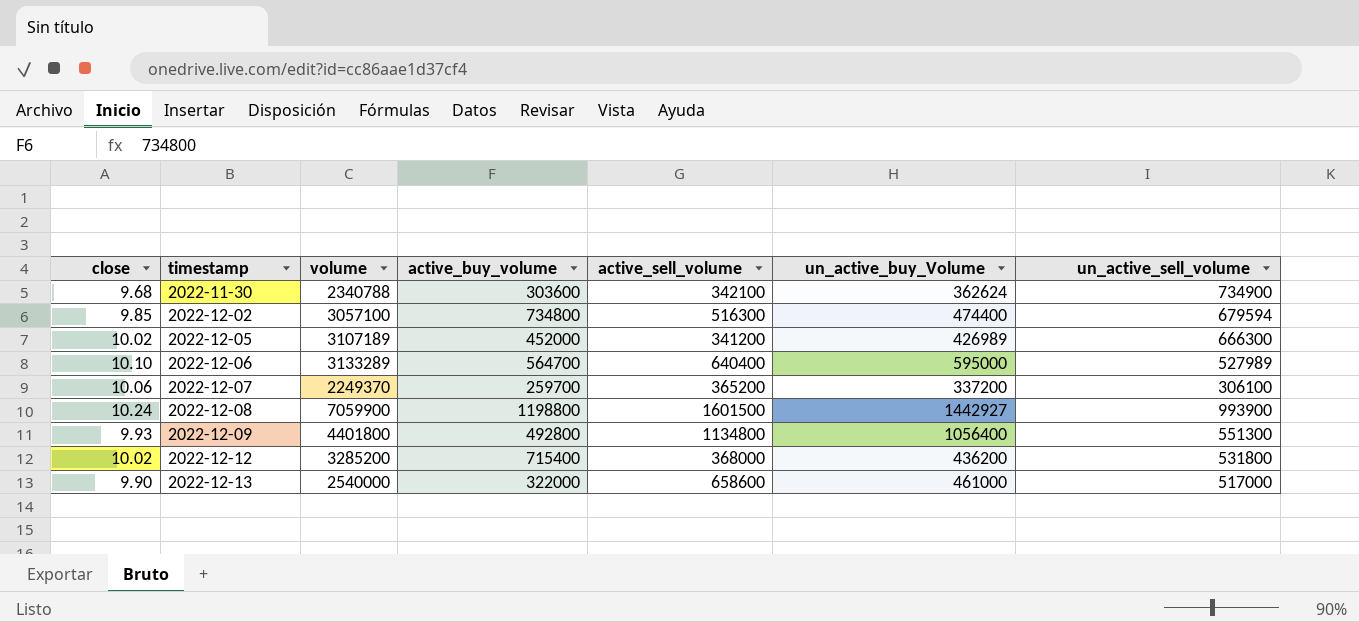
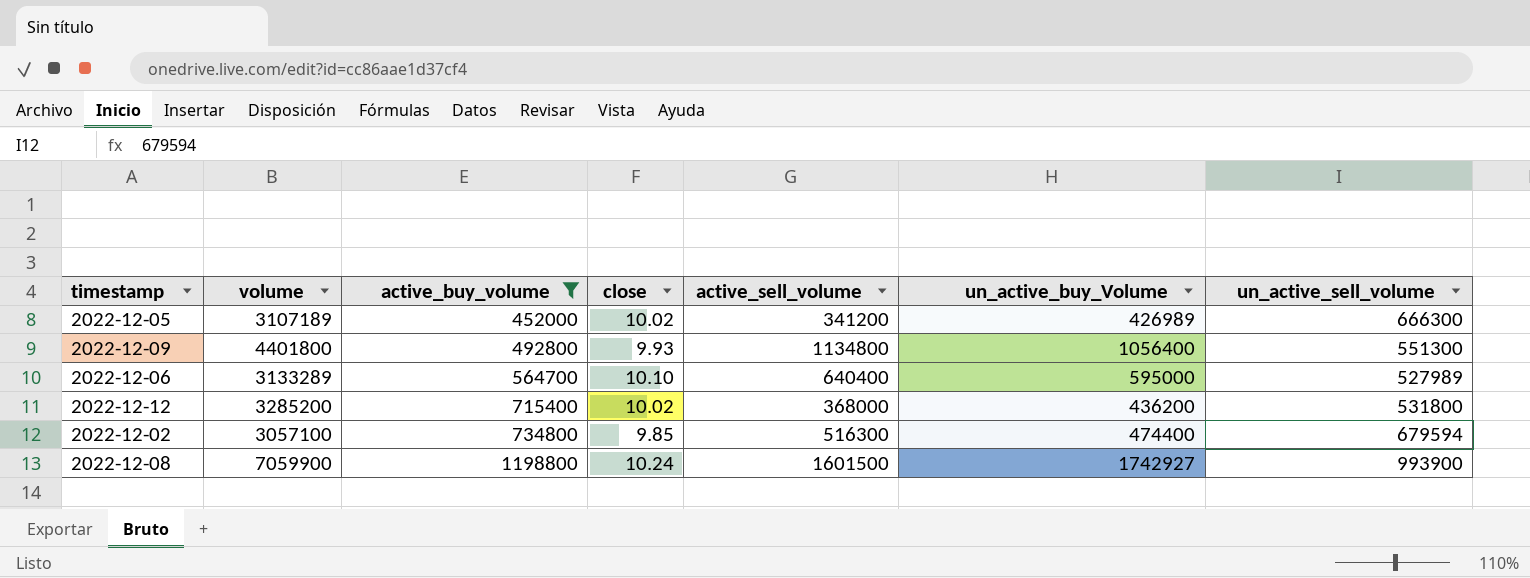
filter: none -> active_buy_volume >= 452000
row order: timestamp ascending -> active_buy_volume ascending
column close | position: 1 -> 4
2022-12-08 | un_active_buy_Volume: 1442927 -> 1742927

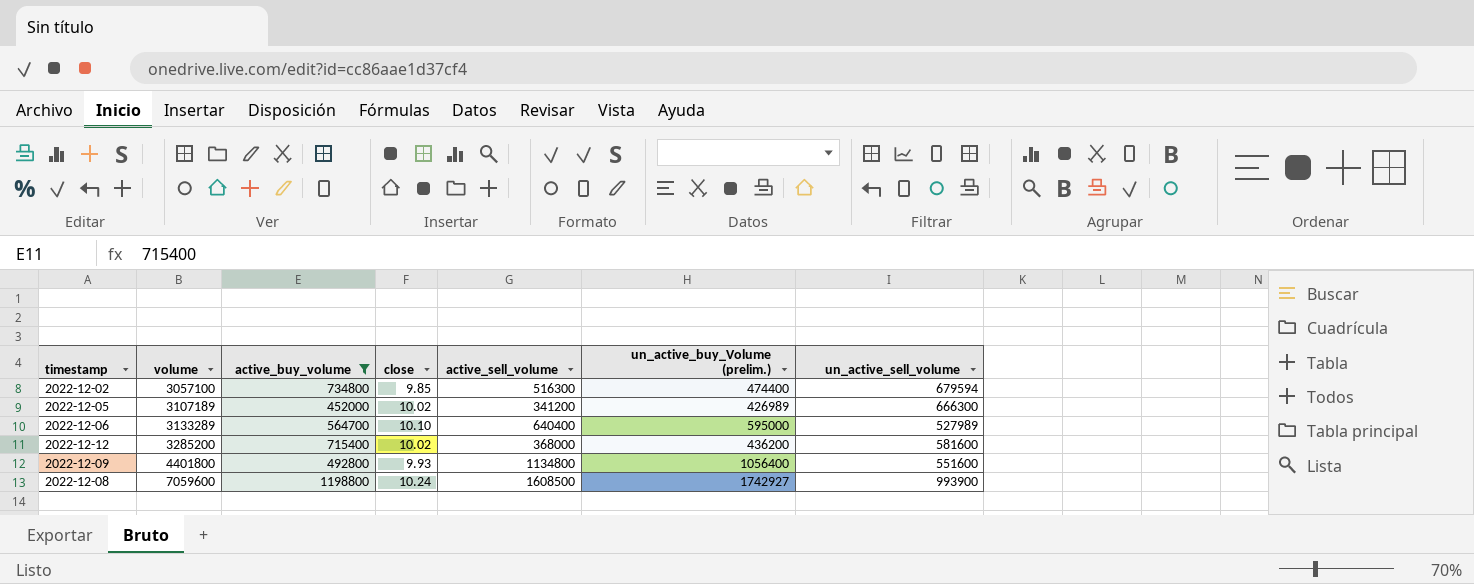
row order: active_buy_volume ascending -> volume ascending
column name: un_active_buy_Volume -> un_active_buy_Volume (prelim.)
2022-12-12 | un_active_sell_volume: 531800 -> 581600
2022-12-09 | un_active_sell_volume: 551300 -> 551600
2022-12-08 | volume: 7059900 -> 7059600
2022-12-08 | active_sell_volume: 1601500 -> 1608500

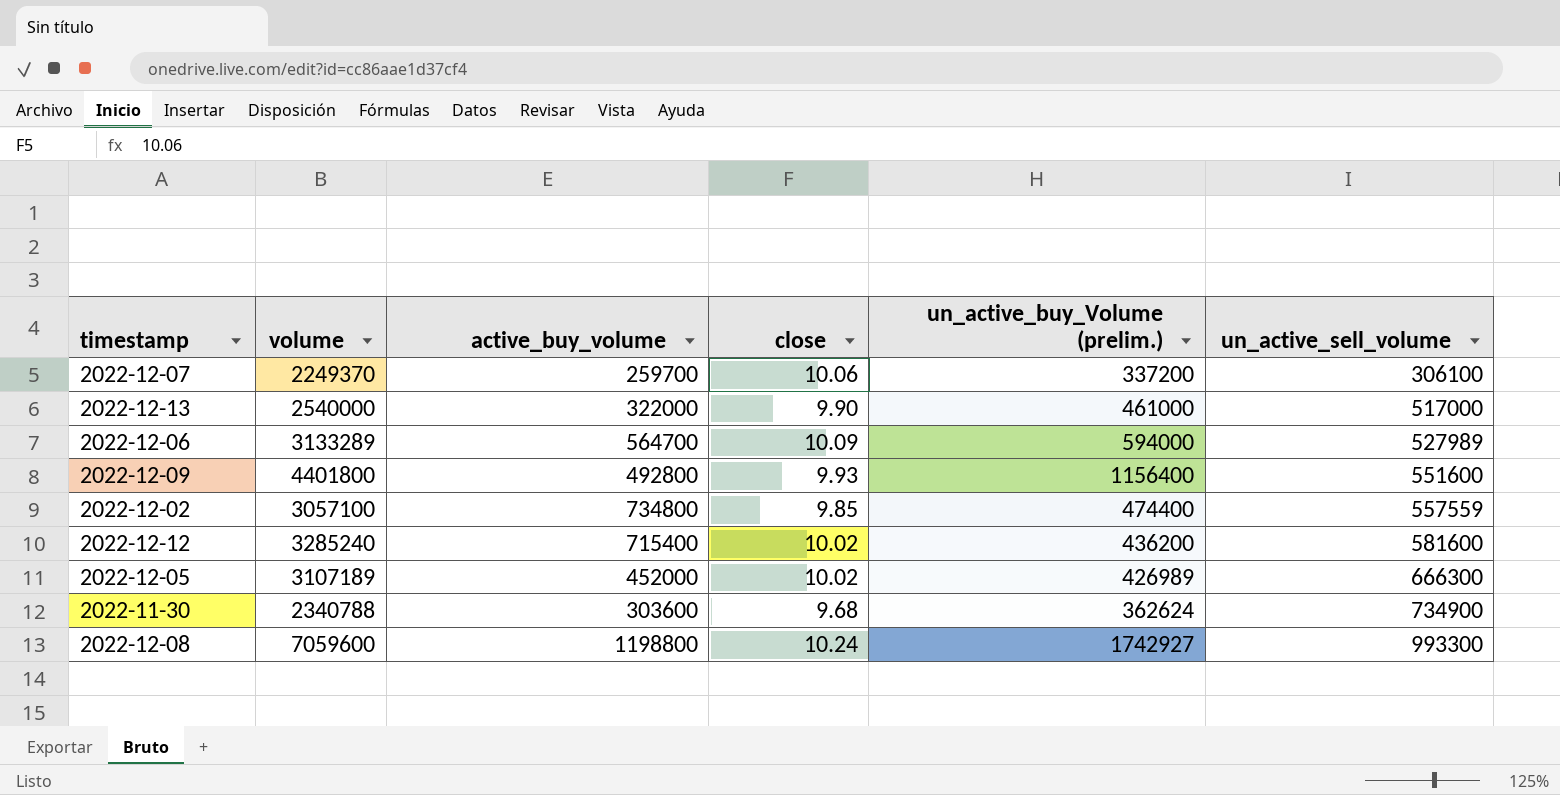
filter: active_buy_volume >= 452000 -> none
row order: volume ascending -> un_active_sell_volume ascending
column active_sell_volume | position: 5 -> none
2022-12-06 | close: 10.10 -> 10.09
2022-12-06 | un_active_buy_Volume (prelim.): 595000 -> 594000
2022-12-09 | un_active_buy_Volume (prelim.): 1056400 -> 1156400
2022-12-02 | un_active_sell_volume: 679594 -> 557559
2022-12-12 | volume: 3285200 -> 3285240
2022-12-08 | un_active_sell_volume: 993900 -> 993300

